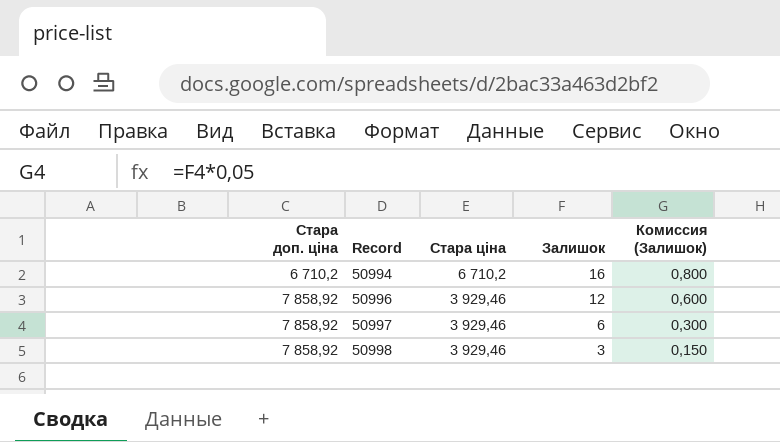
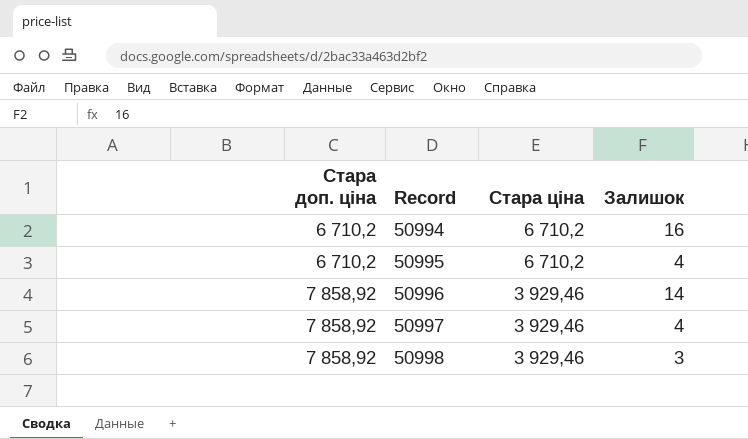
column Комиссия (Залишок) | formula: [Залишок] * 0,05 -> none
row 50995: none -> 6 710,2 | 6 710,2 | 4
50996 | Залишок: 12 -> 14
50997 | Залишок: 6 -> 4

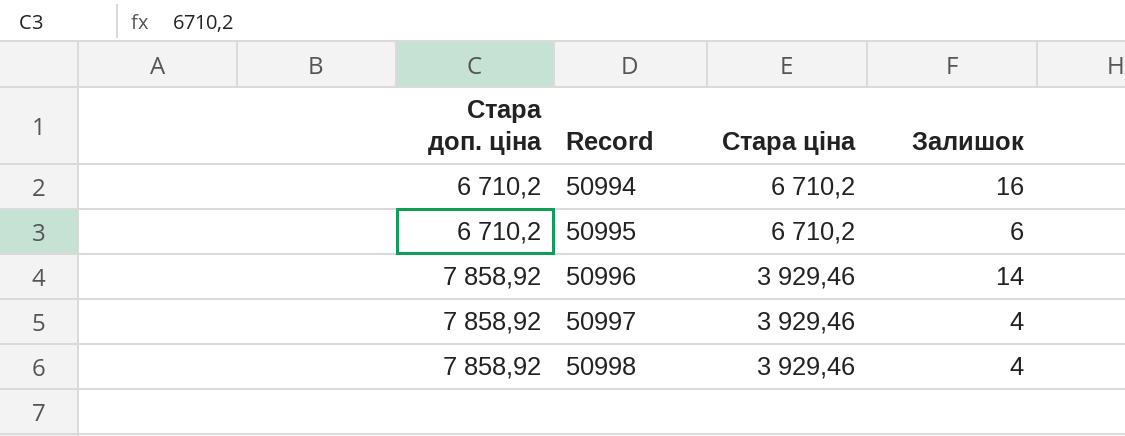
50995 | Залишок: 4 -> 6
50998 | Залишок: 3 -> 4

